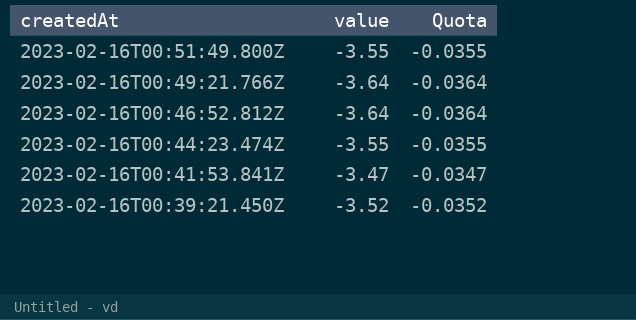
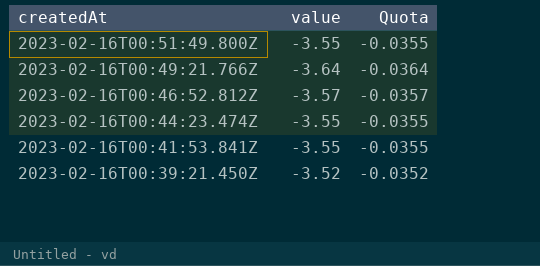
2023-02-16T00:46:52.812Z | value: -3.64 -> -3.57
2023-02-16T00:46:52.812Z | Quota: -0.0364 -> -0.0357
2023-02-16T00:41:53.841Z | value: -3.47 -> -3.55
2023-02-16T00:41:53.841Z | Quota: -0.0347 -> -0.0355

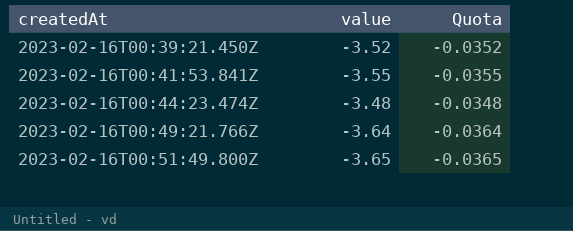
row order: createdAt descending -> createdAt ascending
row 2023-02-16T00:46:52.812Z: -3.57 | -0.0357 -> none
2023-02-16T00:44:23.474Z | value: -3.55 -> -3.48
2023-02-16T00:44:23.474Z | Quota: -0.0355 -> -0.0348
2023-02-16T00:51:49.800Z | value: -3.55 -> -3.65
2023-02-16T00:51:49.800Z | Quota: -0.0355 -> -0.0365

